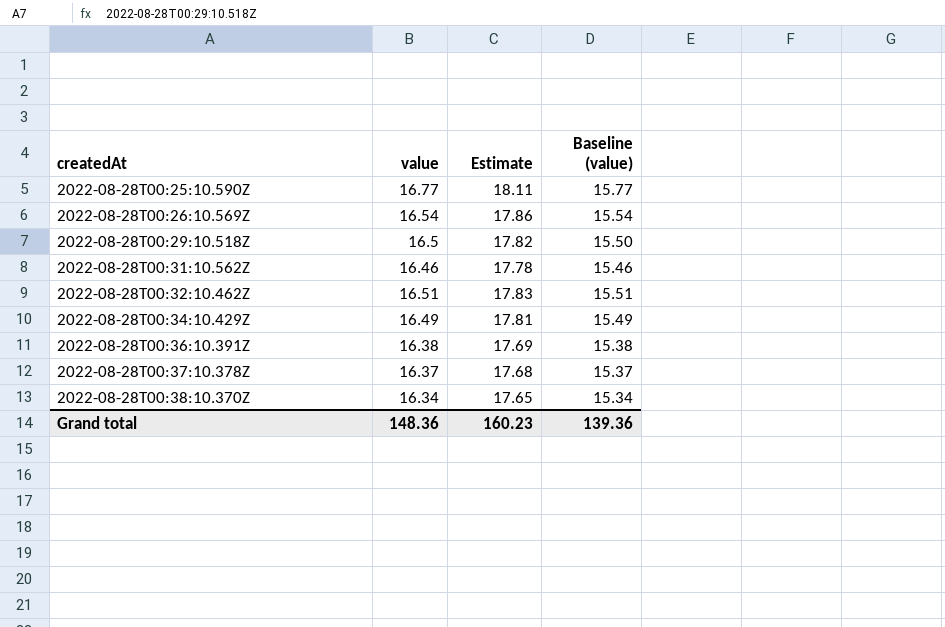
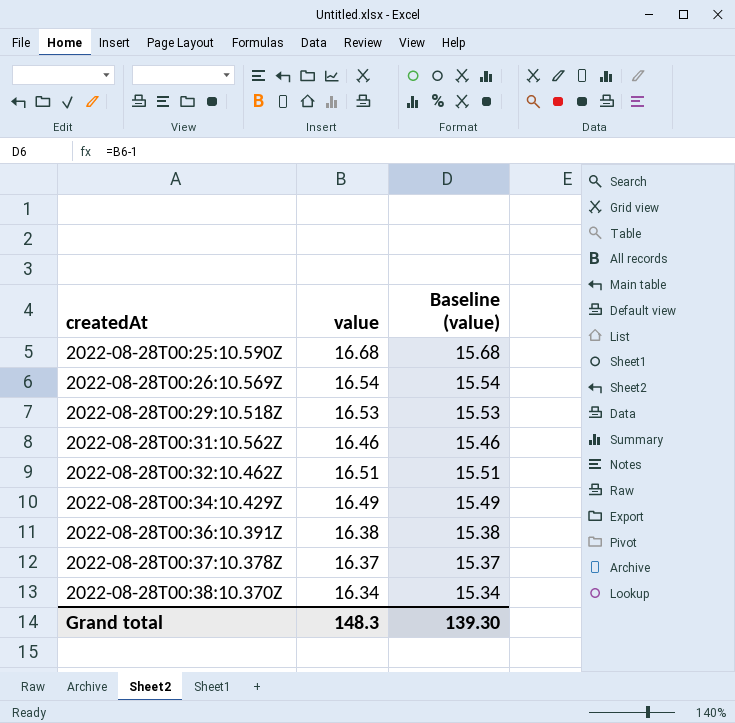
column Estimate | formula: [value] * 1.08 -> none
2022-08-28T00:25:10.590Z | value: 16.77 -> 16.68
2022-08-28T00:25:10.590Z | Baseline (value): 15.77 -> 15.68
2022-08-28T00:29:10.518Z | value: 16.5 -> 16.53
2022-08-28T00:29:10.518Z | Baseline (value): 15.50 -> 15.53
Grand total | value: 148.36 -> 148.3
Grand total | Baseline (value): 139.36 -> 139.30

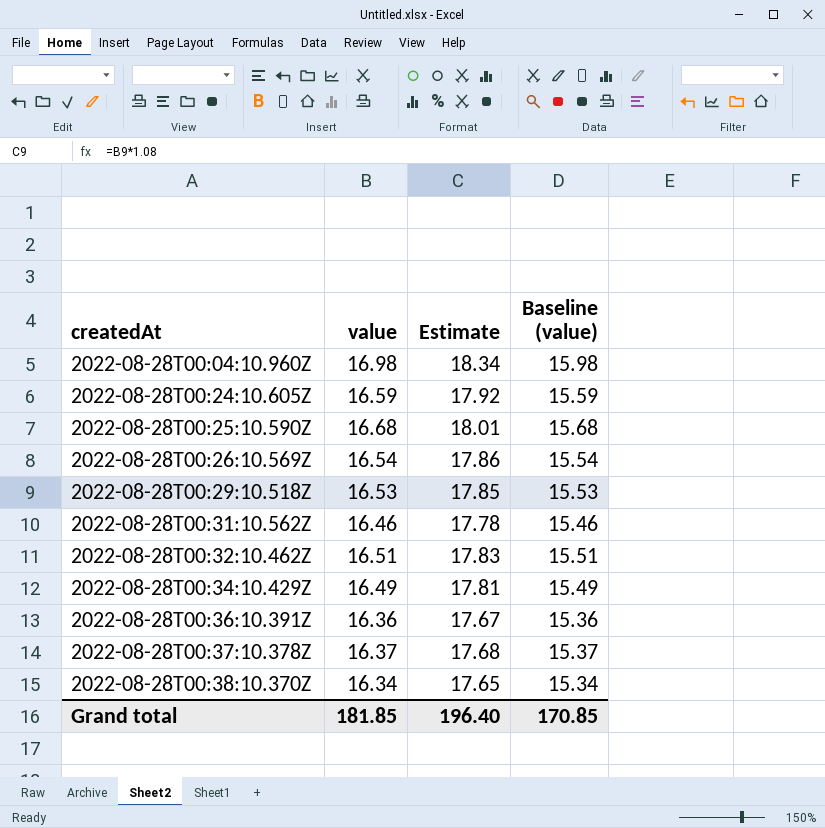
column Estimate | formula: none -> [value] * 1.08
row 2022-08-28T00:04:10.960Z: none -> 16.98 | 18.34 | 15.98
row 2022-08-28T00:24:10.605Z: none -> 16.59 | 17.92 | 15.59
2022-08-28T00:36:10.391Z | value: 16.38 -> 16.36
2022-08-28T00:36:10.391Z | Baseline (value): 15.38 -> 15.36
Grand total | value: 148.3 -> 181.85
Grand total | Baseline (value): 139.30 -> 170.85

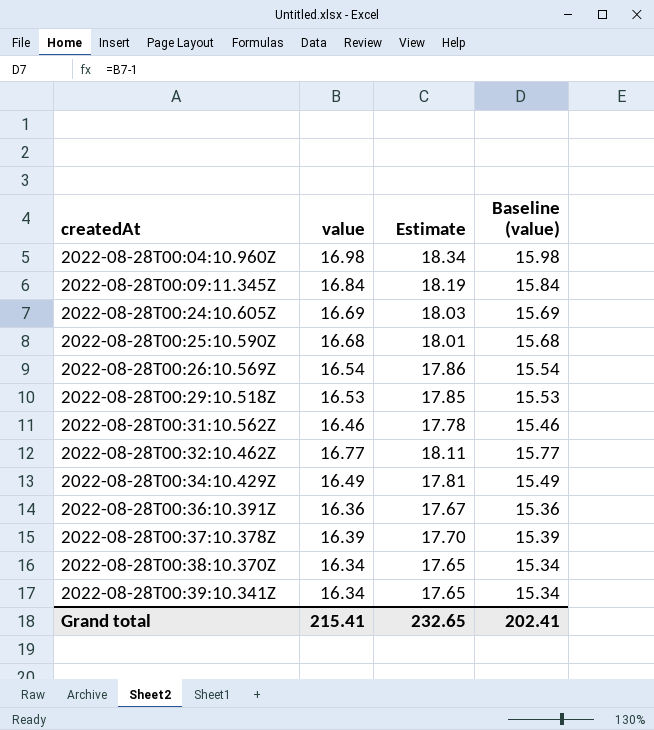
row 2022-08-28T00:09:11.345Z: none -> 16.84 | 18.19 | 15.84
2022-08-28T00:24:10.605Z | value: 16.59 -> 16.69
2022-08-28T00:24:10.605Z | Estimate: 17.92 -> 18.03
2022-08-28T00:24:10.605Z | Baseline (value): 15.59 -> 15.69
2022-08-28T00:32:10.462Z | value: 16.51 -> 16.77
2022-08-28T00:32:10.462Z | Estimate: 17.83 -> 18.11
2022-08-28T00:32:10.462Z | Baseline (value): 15.51 -> 15.77
2022-08-28T00:37:10.378Z | value: 16.37 -> 16.39
2022-08-28T00:37:10.378Z | Estimate: 17.68 -> 17.70
2022-08-28T00:37:10.378Z | Baseline (value): 15.37 -> 15.39
row 2022-08-28T00:39:10.341Z: none -> 16.34 | 17.65 | 15.34
Grand total | value: 181.85 -> 215.41
Grand total | Estimate: 196.40 -> 232.65
Grand total | Baseline (value): 170.85 -> 202.41

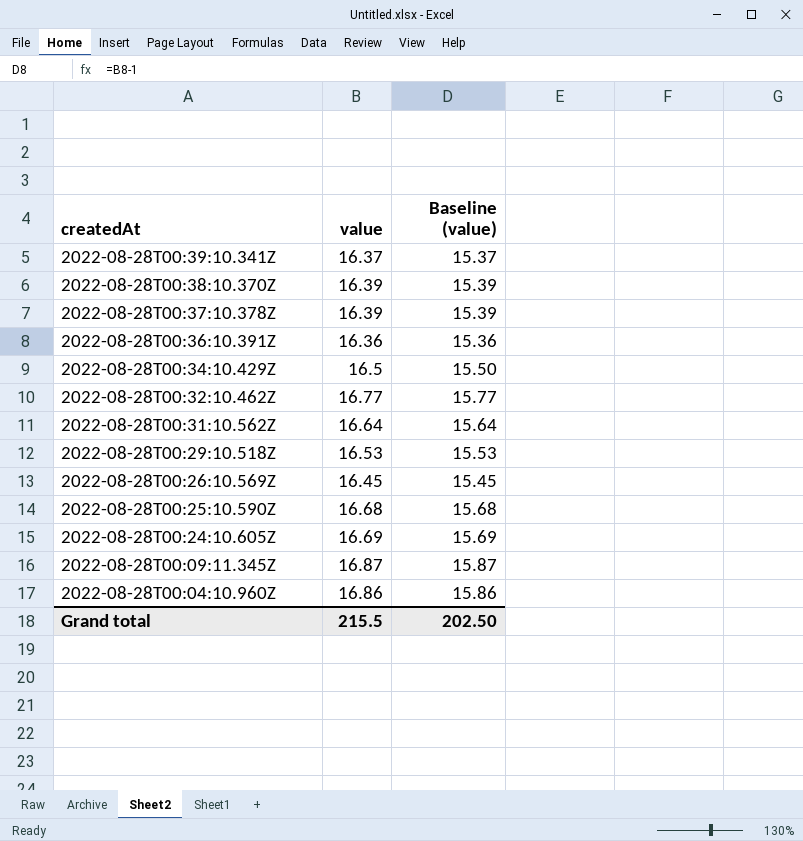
row order: createdAt ascending -> createdAt descending
column Estimate | formula: [value] * 1.08 -> none
2022-08-28T00:39:10.341Z | value: 16.34 -> 16.37
2022-08-28T00:39:10.341Z | Baseline (value): 15.34 -> 15.37
2022-08-28T00:38:10.370Z | value: 16.34 -> 16.39
2022-08-28T00:38:10.370Z | Baseline (value): 15.34 -> 15.39
2022-08-28T00:34:10.429Z | value: 16.49 -> 16.5
2022-08-28T00:34:10.429Z | Baseline (value): 15.49 -> 15.50
2022-08-28T00:31:10.562Z | value: 16.46 -> 16.64
2022-08-28T00:31:10.562Z | Baseline (value): 15.46 -> 15.64
2022-08-28T00:26:10.569Z | value: 16.54 -> 16.45
2022-08-28T00:26:10.569Z | Baseline (value): 15.54 -> 15.45
2022-08-28T00:09:11.345Z | value: 16.84 -> 16.87
2022-08-28T00:09:11.345Z | Baseline (value): 15.84 -> 15.87
2022-08-28T00:04:10.960Z | value: 16.98 -> 16.86
2022-08-28T00:04:10.960Z | Baseline (value): 15.98 -> 15.86
Grand total | value: 215.41 -> 215.5
Grand total | Baseline (value): 202.41 -> 202.50

